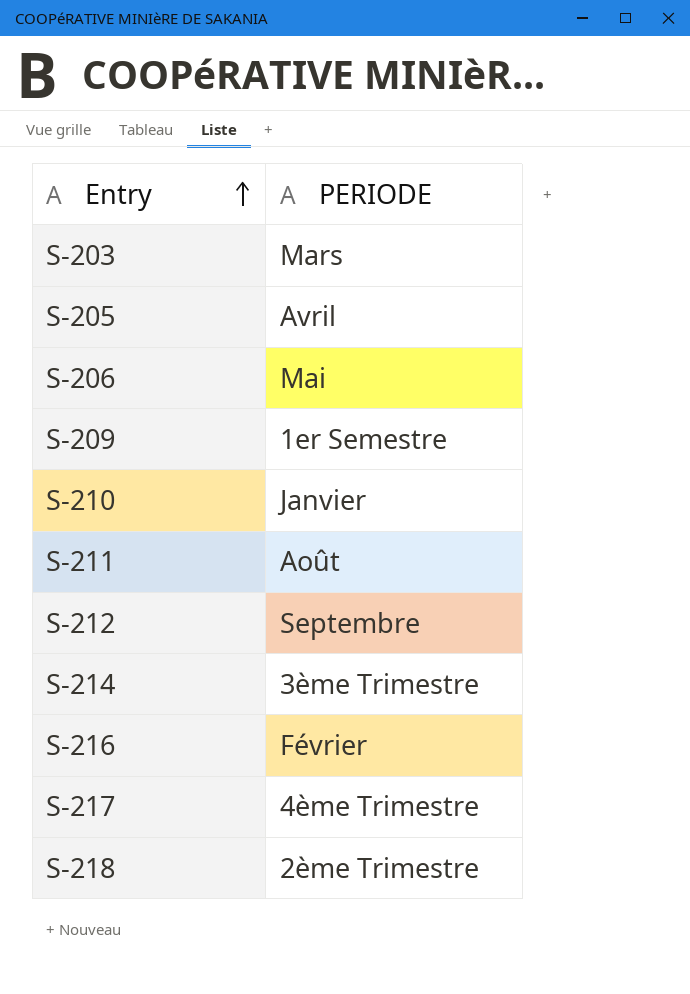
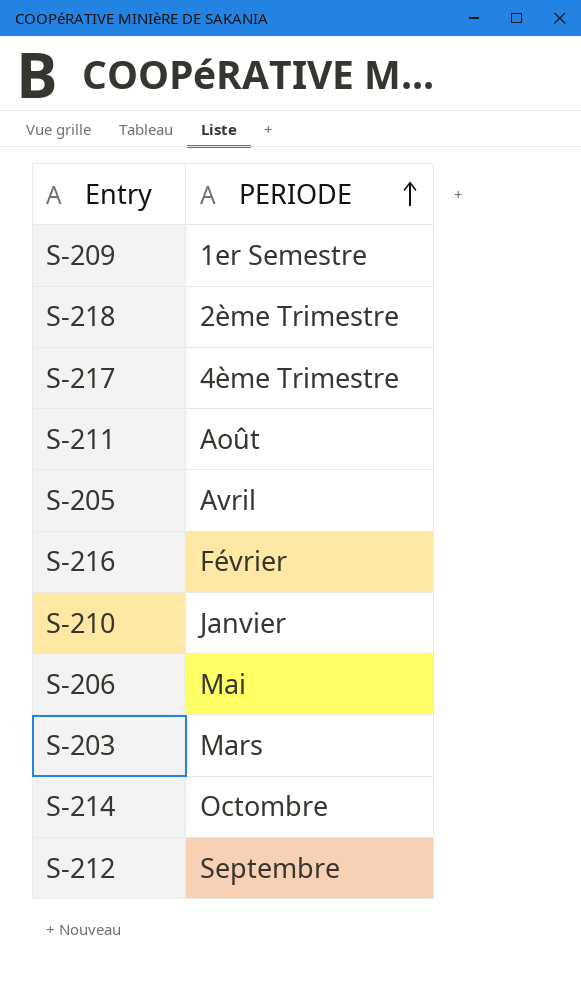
row order: Entry ascending -> PERIODE ascending
S-214 | PERIODE: 3ème Trimestre -> Octombre

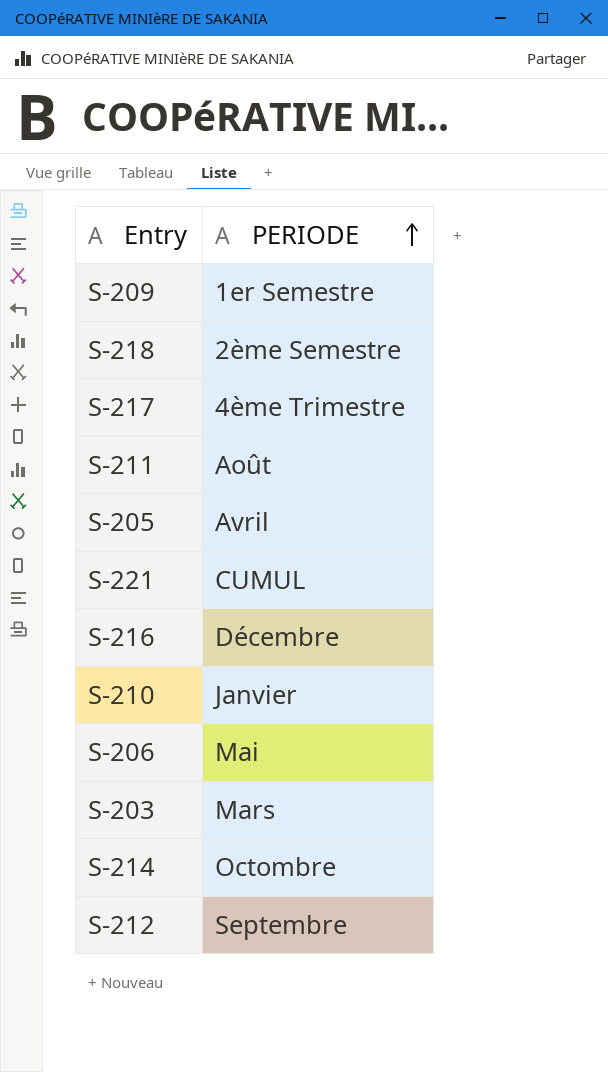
S-218 | PERIODE: 2ème Trimestre -> 2ème Semestre
row S-221: none -> CUMUL
S-216 | PERIODE: Février -> Décembre

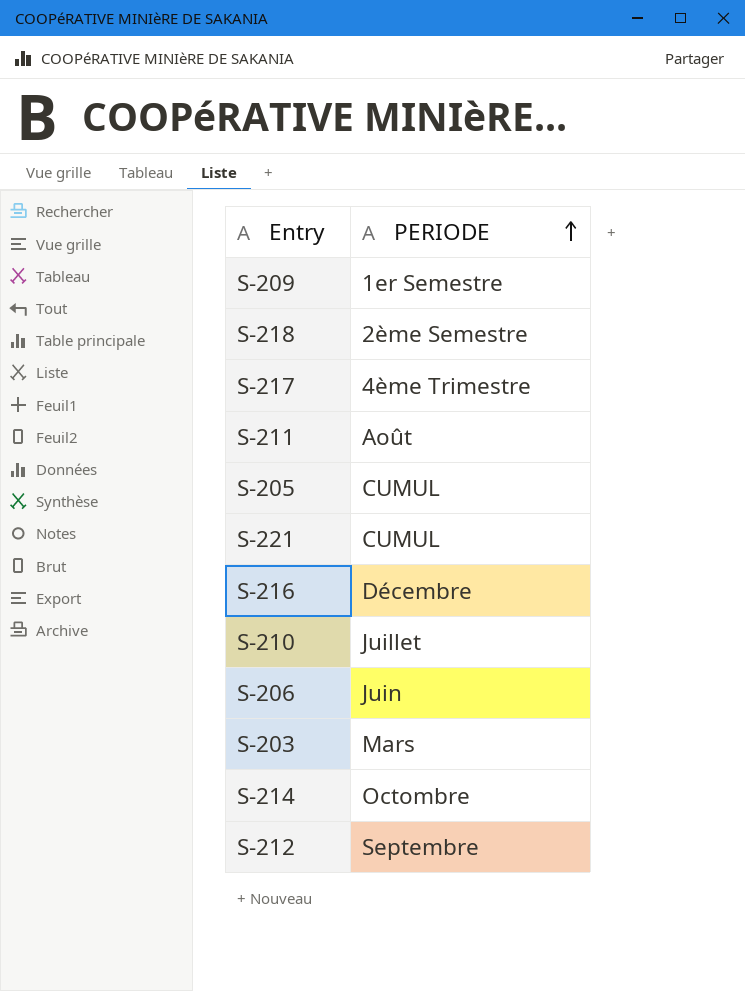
S-205 | PERIODE: Avril -> CUMUL
S-210 | PERIODE: Janvier -> Juillet
S-206 | PERIODE: Mai -> Juin

